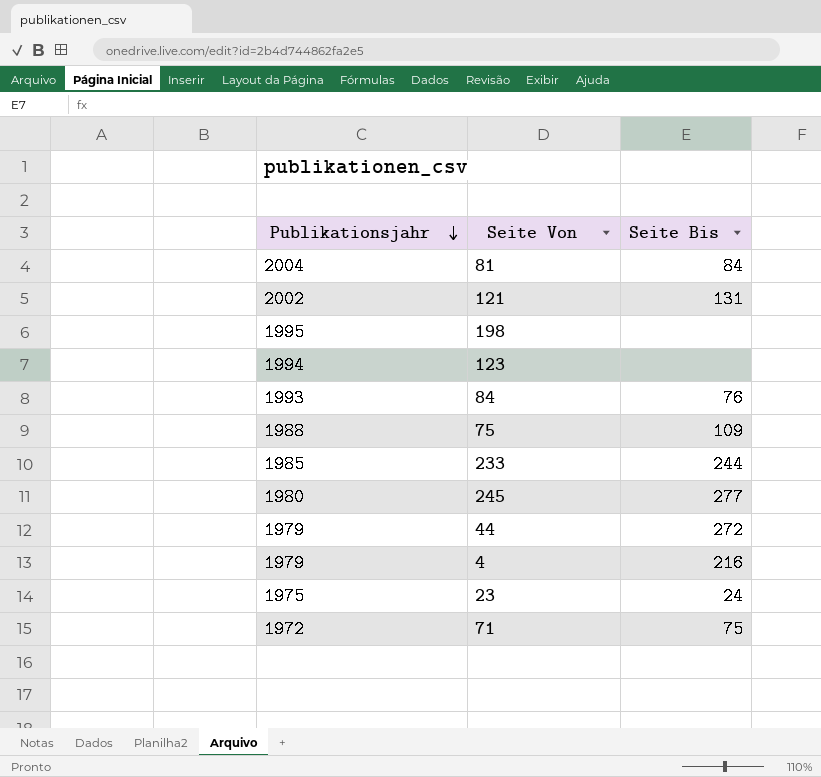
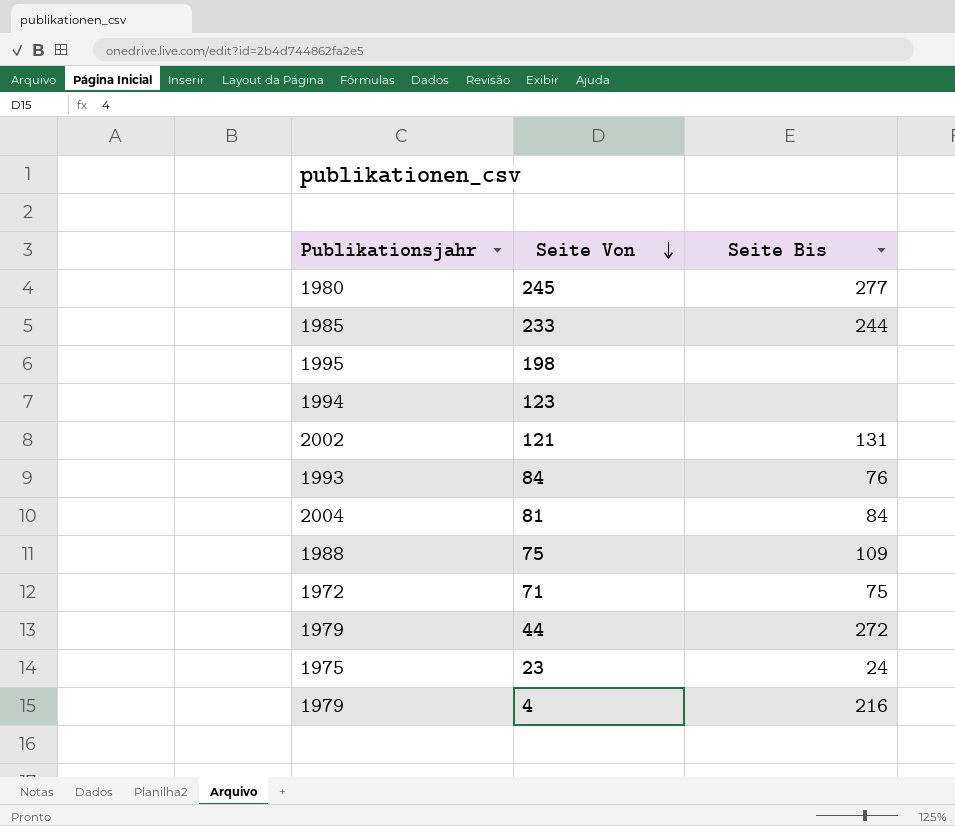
row order: Publikationsjahr descending -> Seite Von descending

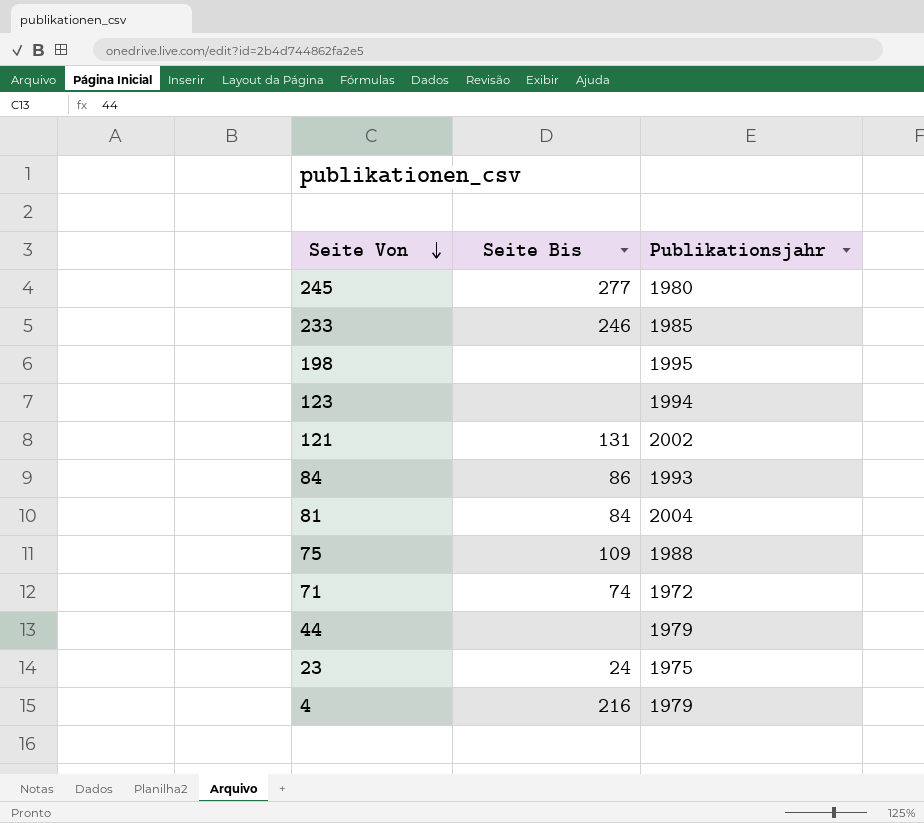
column Publikationsjahr | position: 1 -> 3
233 | Seite Bis: 244 -> 246
84 | Seite Bis: 76 -> 86
71 | Seite Bis: 75 -> 74
44 | Seite Bis: 272 -> none

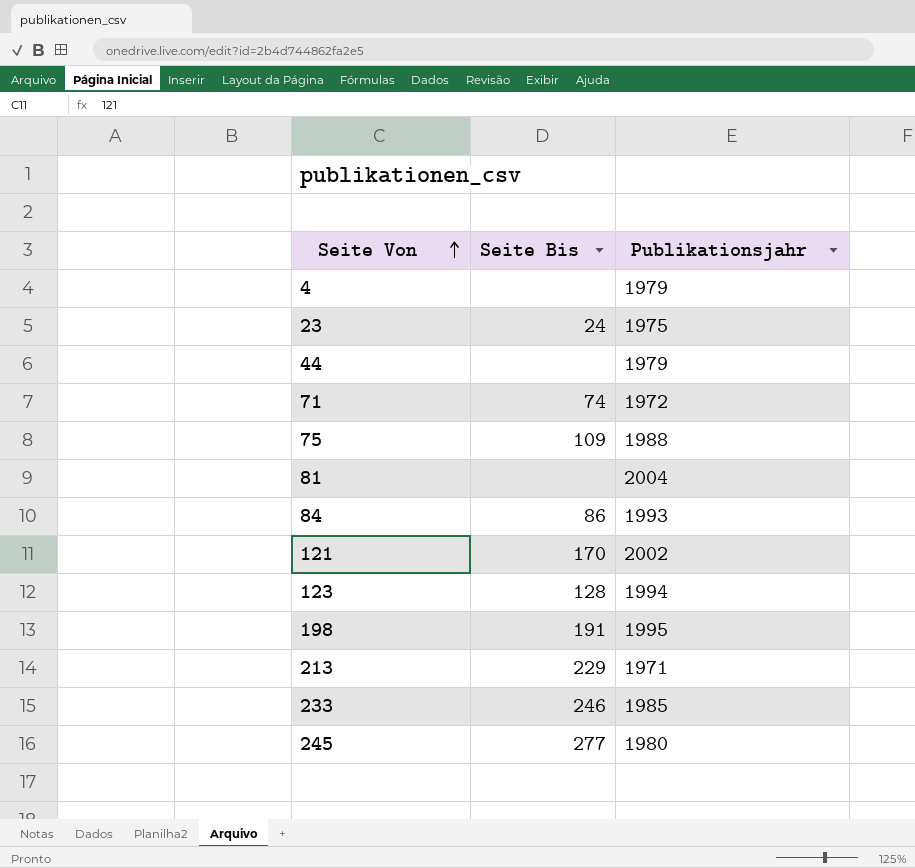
row order: Seite Von descending -> Seite Von ascending
4 | Seite Bis: 216 -> none
81 | Seite Bis: 84 -> none
121 | Seite Bis: 131 -> 170
123 | Seite Bis: none -> 128
198 | Seite Bis: none -> 191
row 213: none -> 229 | 1971

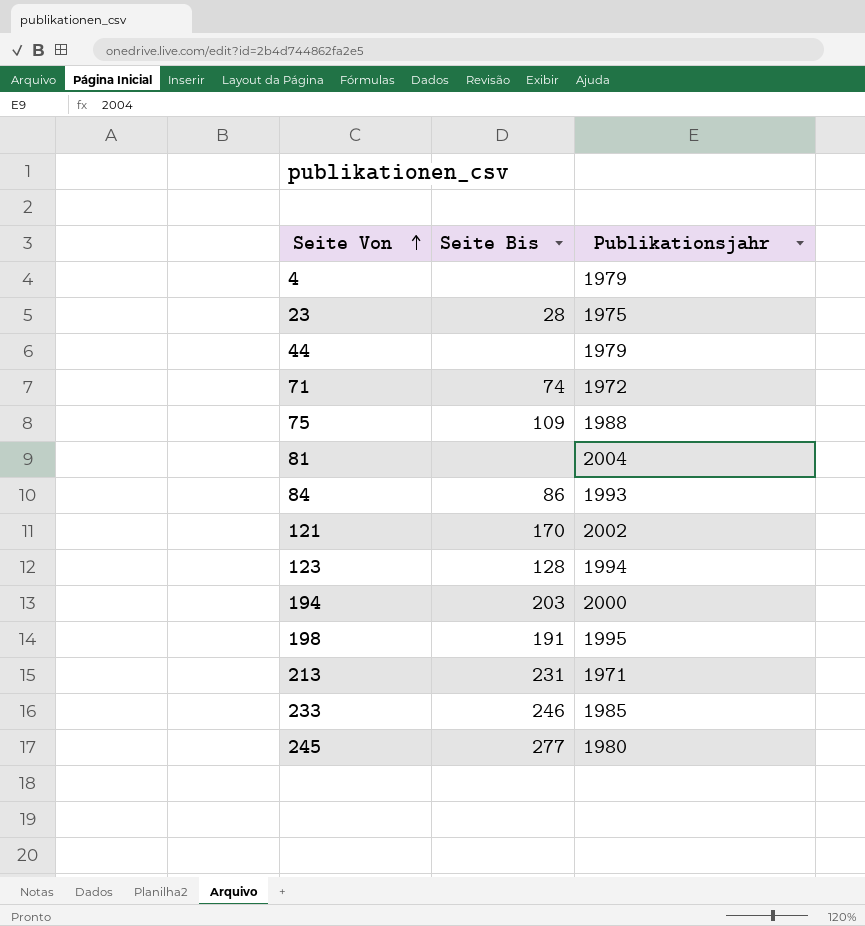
23 | Seite Bis: 24 -> 28
row 194: none -> 203 | 2000
213 | Seite Bis: 229 -> 231

